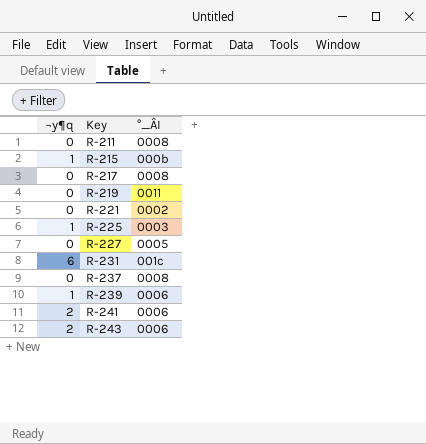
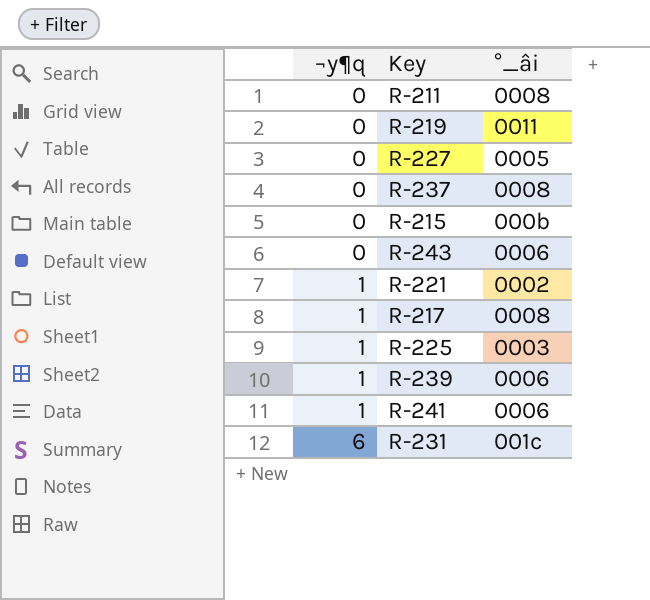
row order: Key ascending -> ¬y¶q ascending
column name: °_ÂI -> °_âi
R-215 | ¬y¶q: 1 -> 0
R-243 | ¬y¶q: 2 -> 0
R-221 | ¬y¶q: 0 -> 1
R-217 | ¬y¶q: 0 -> 1
R-241 | ¬y¶q: 2 -> 1

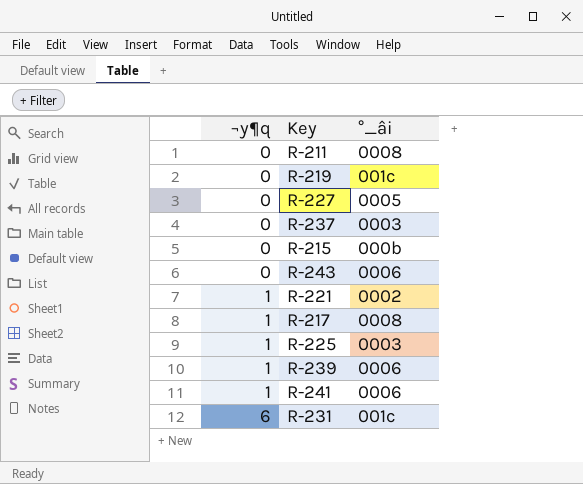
R-219 | °_âi: 0011 -> 001c
R-237 | °_âi: 0008 -> 0003

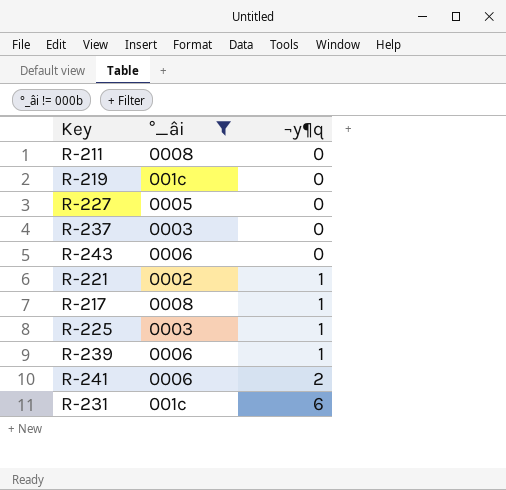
filter: none -> °_âi != 000b
column ¬y¶q | position: 1 -> 3
R-241 | ¬y¶q: 1 -> 2

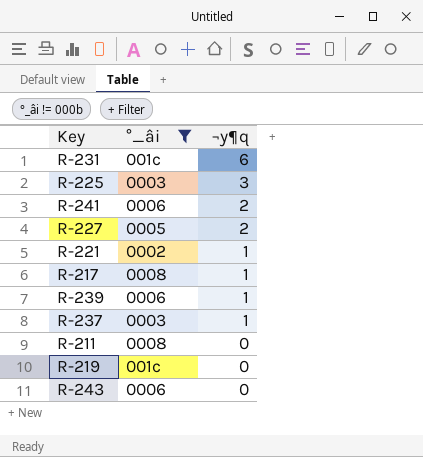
row order: ¬y¶q ascending -> ¬y¶q descending
R-225 | ¬y¶q: 1 -> 3
R-227 | ¬y¶q: 0 -> 2
R-237 | ¬y¶q: 0 -> 1

